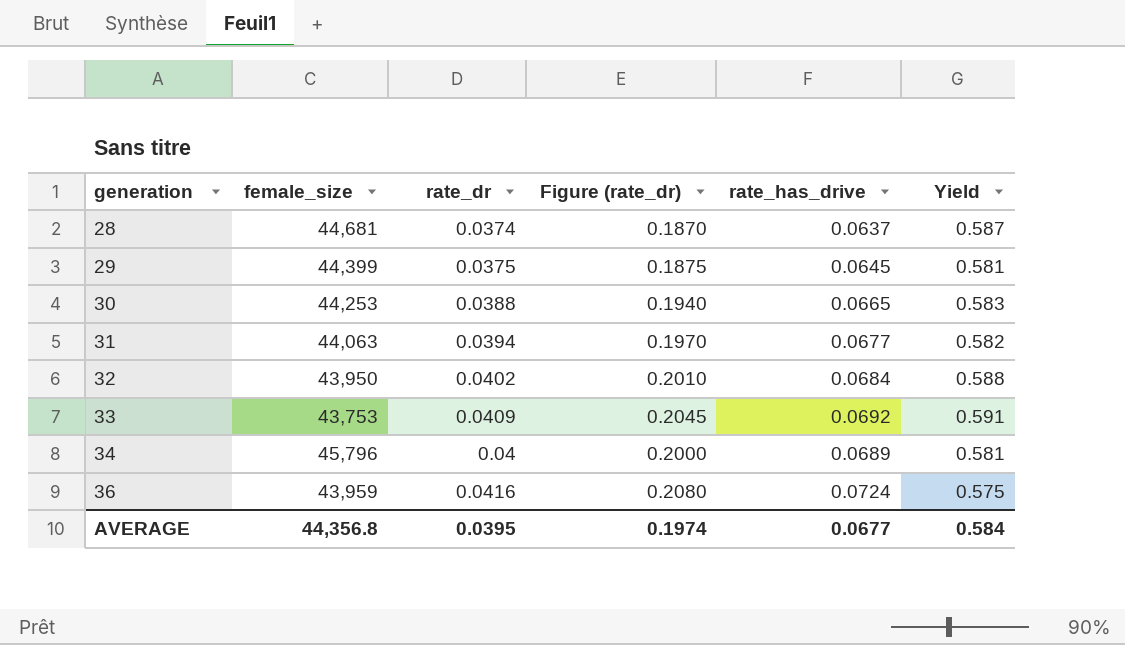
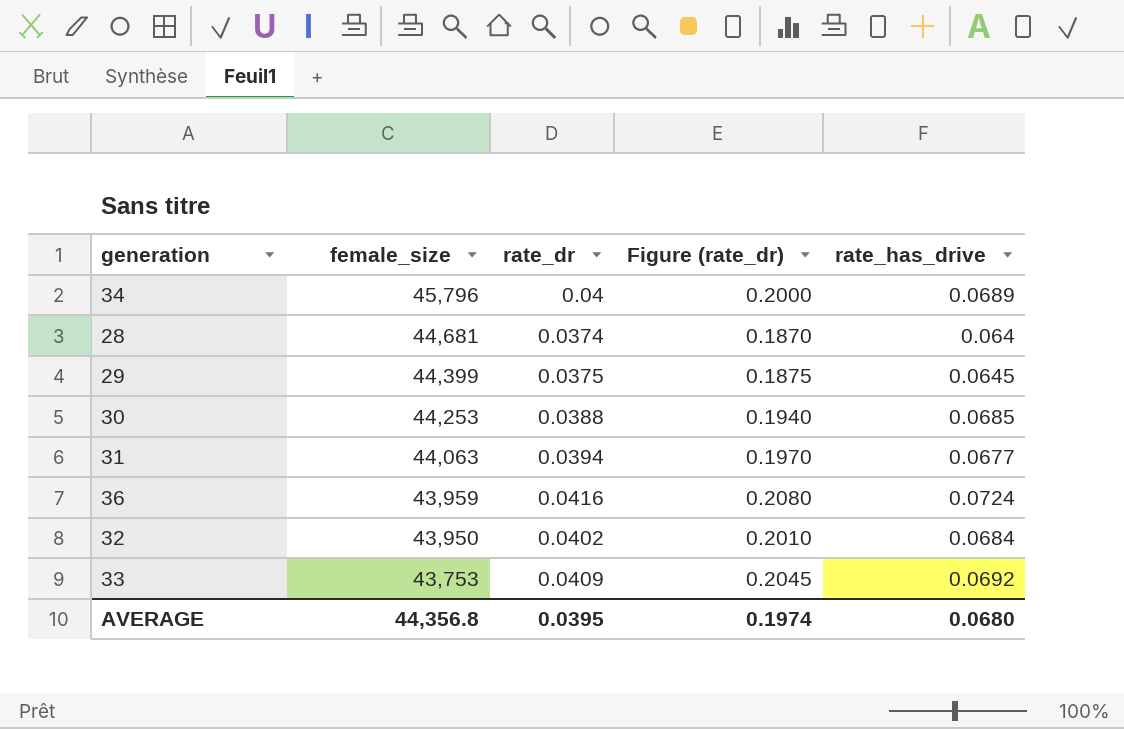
row order: generation ascending -> female_size descending
column Yield | formula: [rate_dr] / [rate_has_drive] -> none
28 | rate_has_drive: 0.0637 -> 0.064
30 | rate_has_drive: 0.0665 -> 0.0685
AVERAGE | rate_has_drive: 0.0677 -> 0.0680

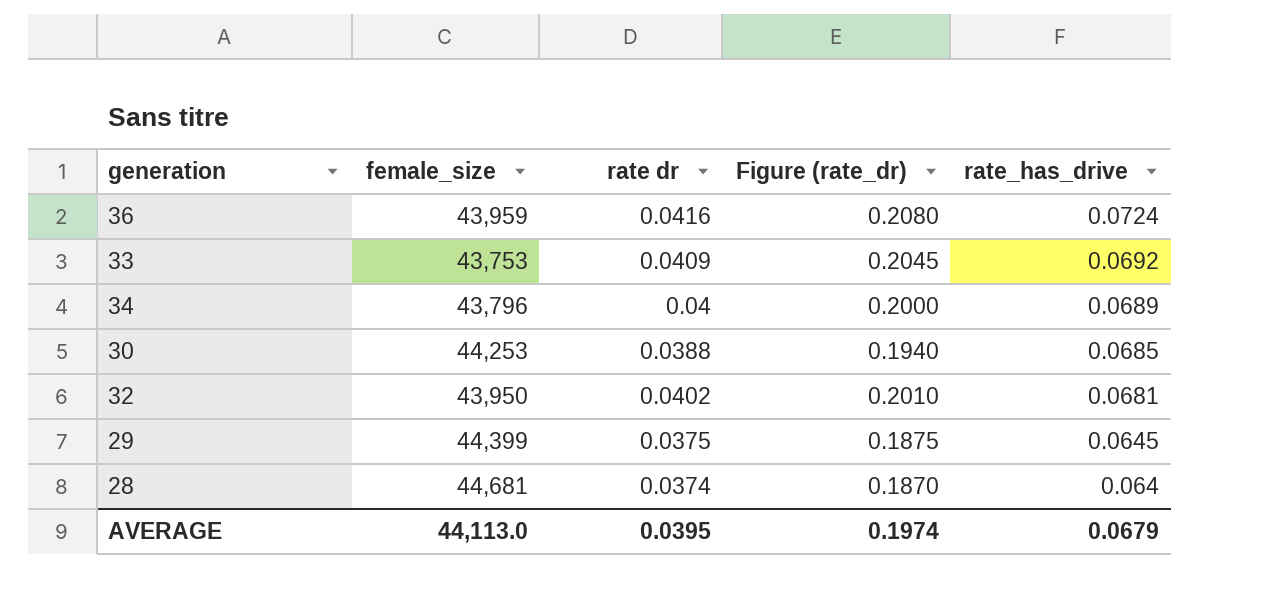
row order: female_size descending -> rate_has_drive descending
column name: rate_dr -> rate dr
row 31: 44,063 | 0.0394 | 0.1970 | 0.0677 -> none
34 | female_size: 45,796 -> 43,796
32 | rate_has_drive: 0.0684 -> 0.0681
AVERAGE | female_size: 44,356.8 -> 44,113.0
AVERAGE | rate_has_drive: 0.0680 -> 0.0679

